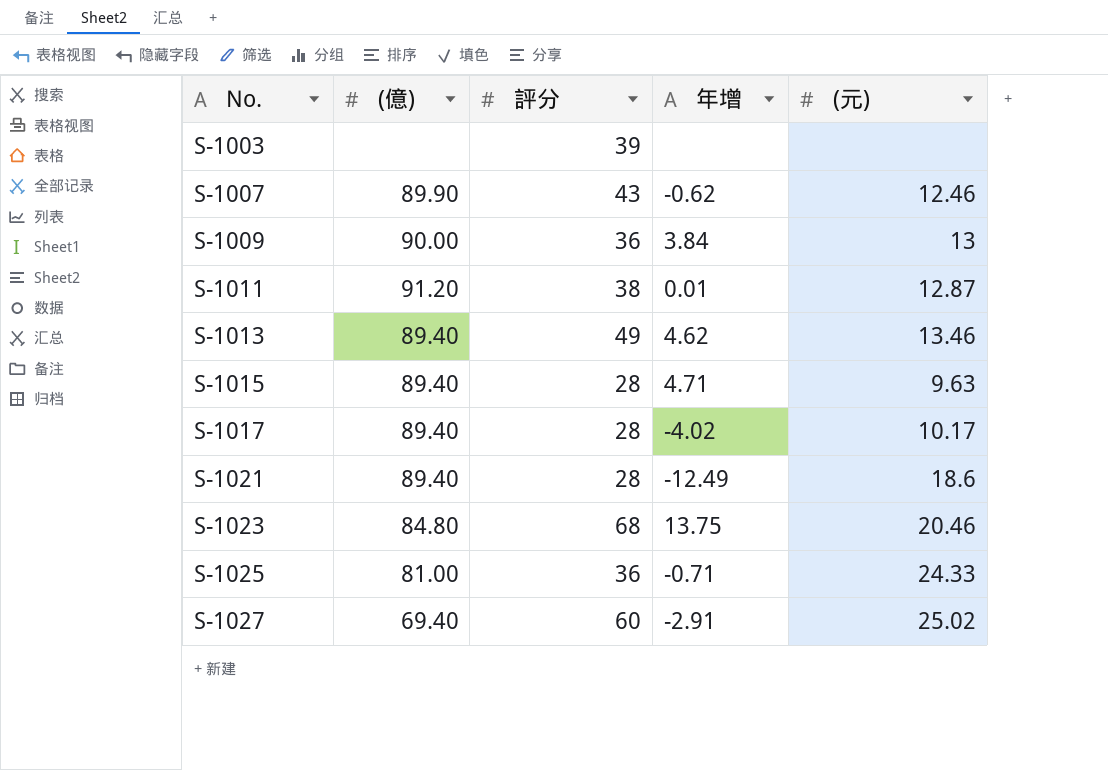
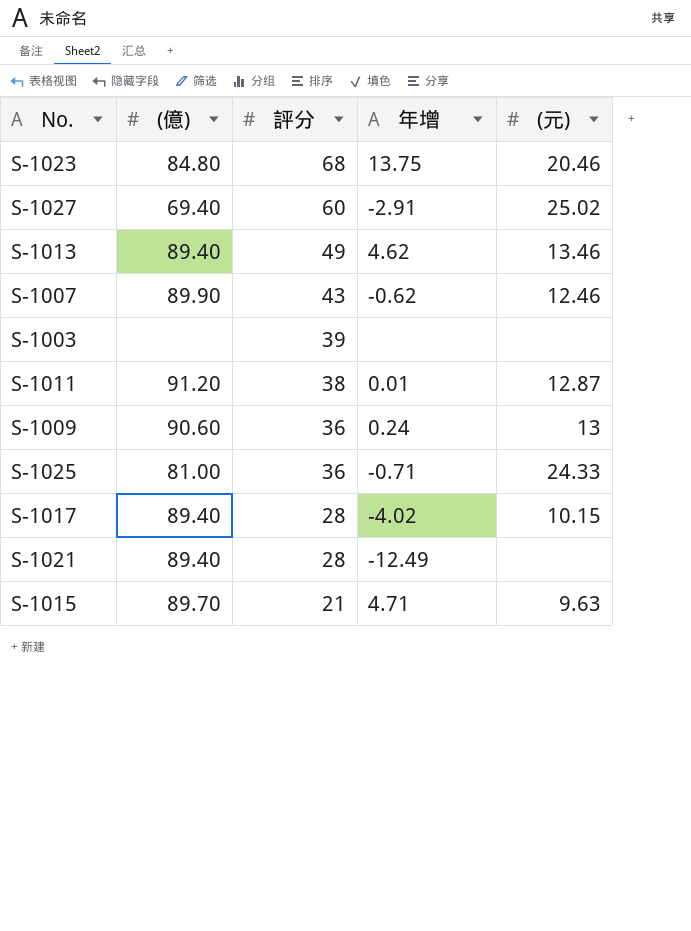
row order: No. ascending -> 評分 descending
S-1009 | (億): 90.00 -> 90.60
S-1009 | 年增: 3.84 -> 0.24
S-1017 | (元): 10.17 -> 10.15
S-1021 | (元): 18.6 -> none
S-1015 | (億): 89.40 -> 89.70
S-1015 | 評分: 28 -> 21

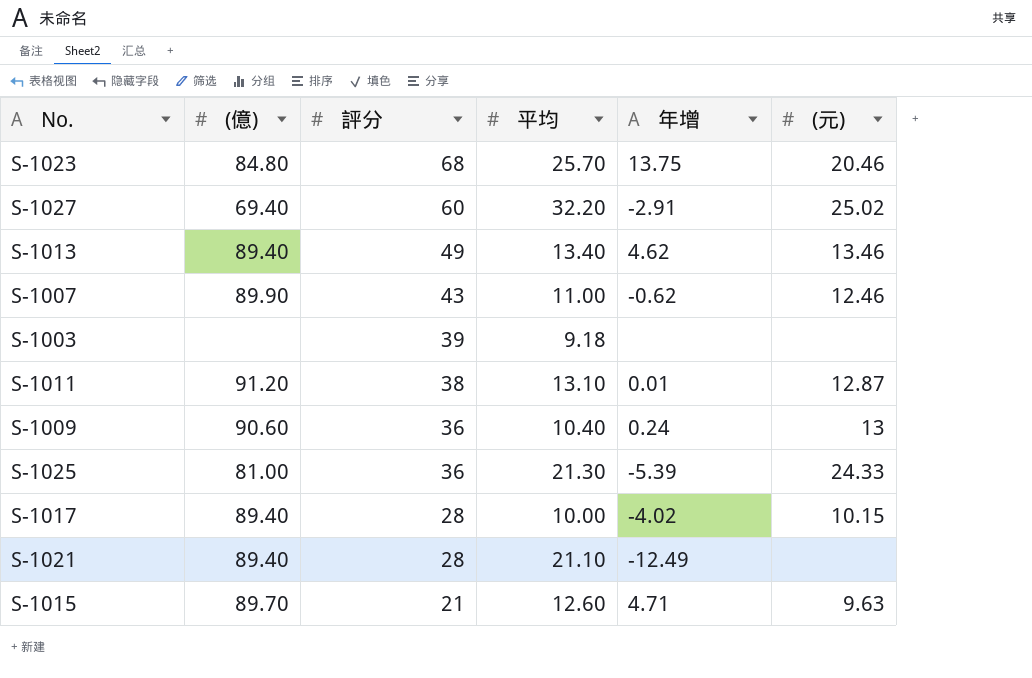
column 平均 | position: none -> 4
S-1025 | 年增: -0.71 -> -5.39

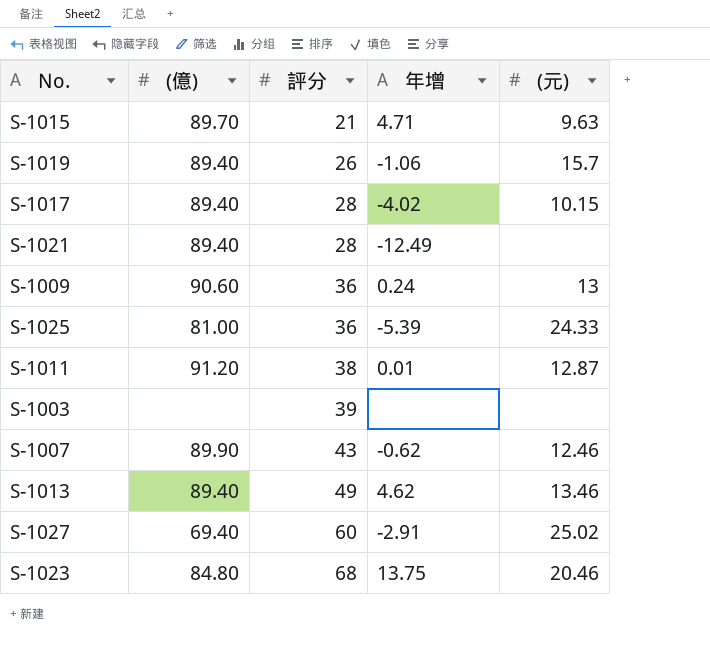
row order: 評分 descending -> 評分 ascending
column 平均 | position: 4 -> none
row S-1019: none -> 89.40 | 26 | -1.06 | 15.7

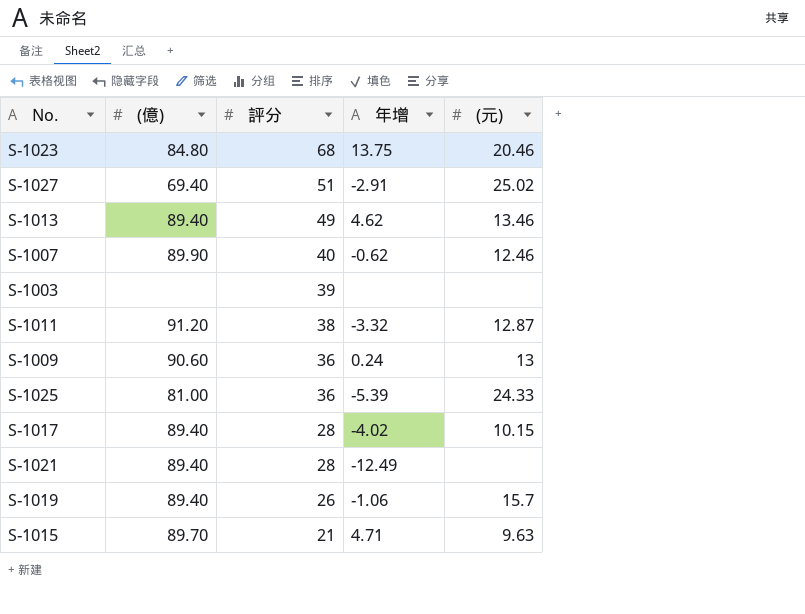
row order: 評分 ascending -> 評分 descending
S-1027 | 評分: 60 -> 51
S-1007 | 評分: 43 -> 40
S-1011 | 年增: 0.01 -> -3.32

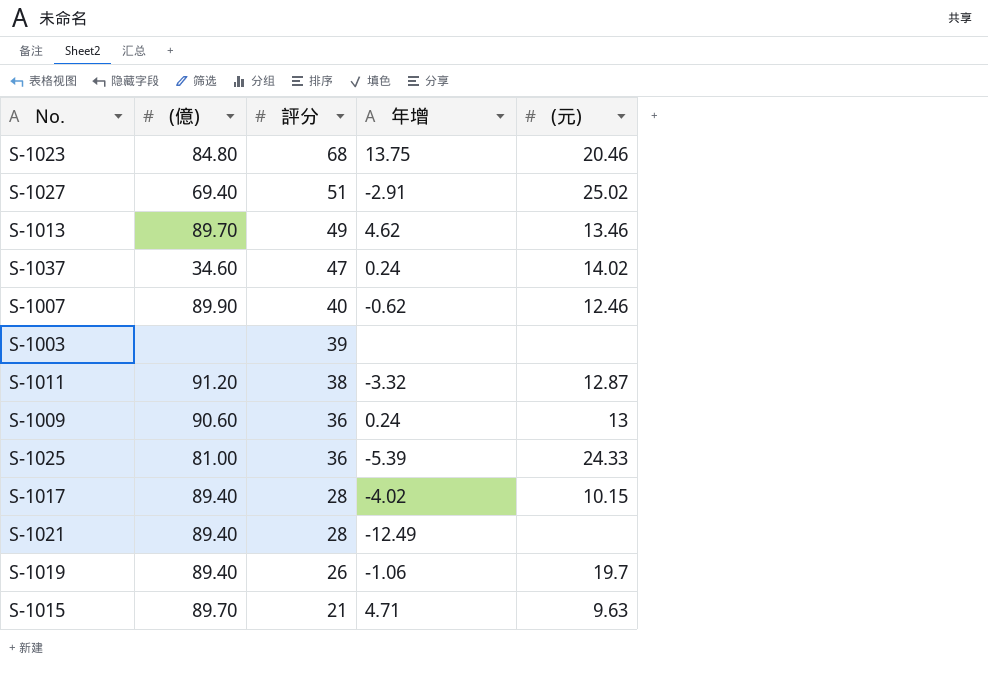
S-1013 | (億): 89.40 -> 89.70
row S-1037: none -> 34.60 | 47 | 0.24 | 14.02
S-1019 | (元): 15.7 -> 19.7

